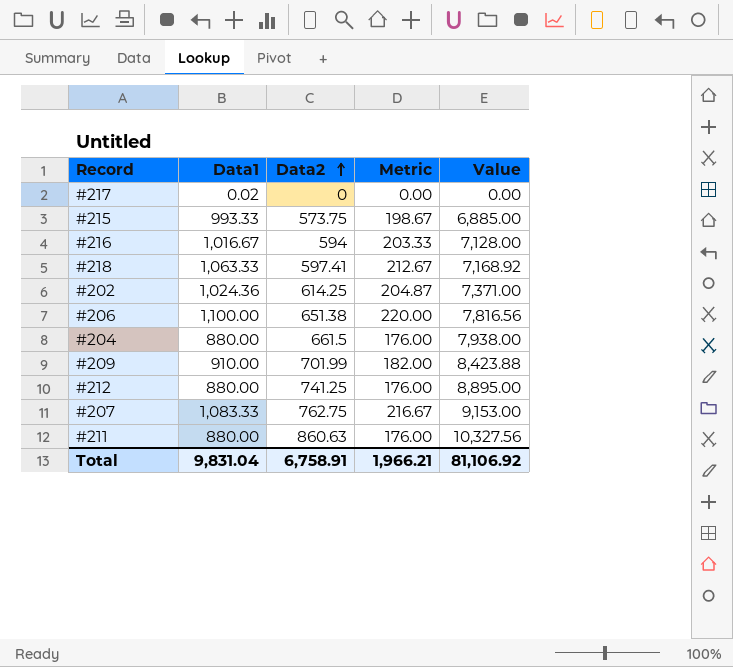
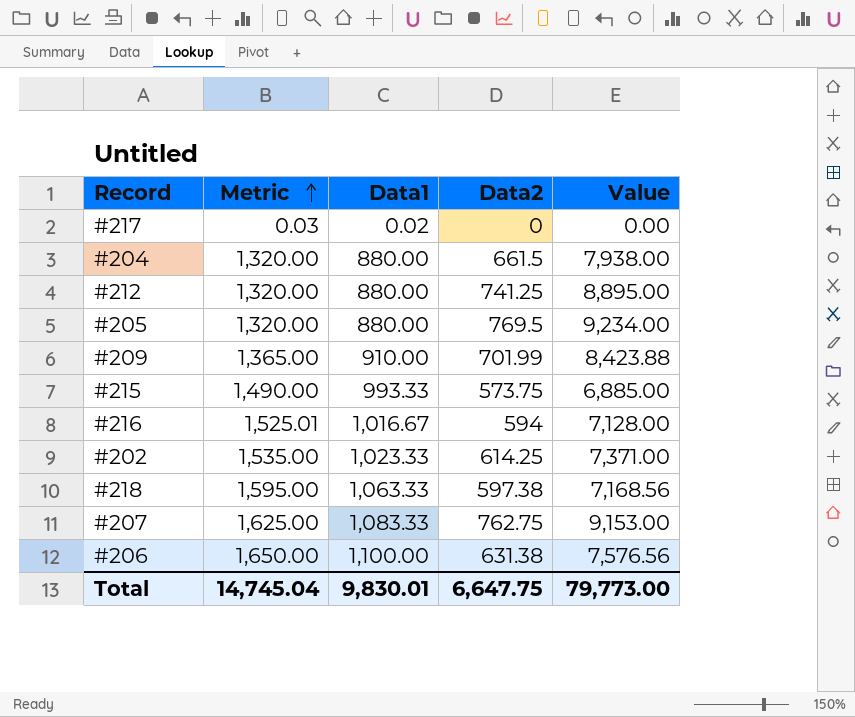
row order: Data2 ascending -> Metric ascending
column Metric | formula: [Data1] * 0.2 -> [Data1] * 1.5
column Metric | position: 4 -> 2
row #211: 880.00 | 860.63 | 176.00 | 10,327.56 -> none
row #205: none -> 1,320.00 | 880.00 | 769.5 | 9,234.00
#202 | Data1: 1,024.36 -> 1,023.33
#218 | Data2: 597.41 -> 597.38
#218 | Value: 7,168.92 -> 7,168.56
#206 | Data2: 651.38 -> 631.38
#206 | Value: 7,816.56 -> 7,576.56
Total | Metric: 1,966.21 -> 14,745.04
Total | Data1: 9,831.04 -> 9,830.01
Total | Data2: 6,758.91 -> 6,647.75
Total | Value: 81,106.92 -> 79,773.00

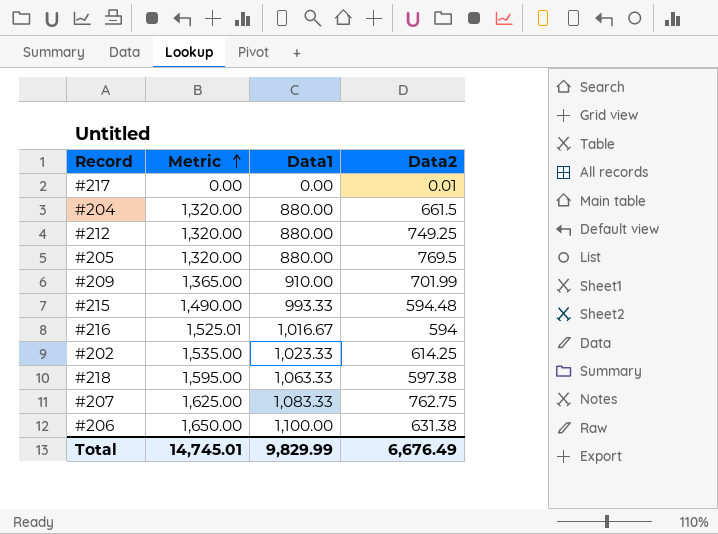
column Value | formula: [Data2] * 12 -> none
#217 | Metric: 0.03 -> 0.00
#217 | Data1: 0.02 -> 0.00
#217 | Data2: 0 -> 0.01
#212 | Data2: 741.25 -> 749.25
#215 | Data2: 573.75 -> 594.48
Total | Metric: 14,745.04 -> 14,745.01
Total | Data1: 9,830.01 -> 9,829.99
Total | Data2: 6,647.75 -> 6,676.49

